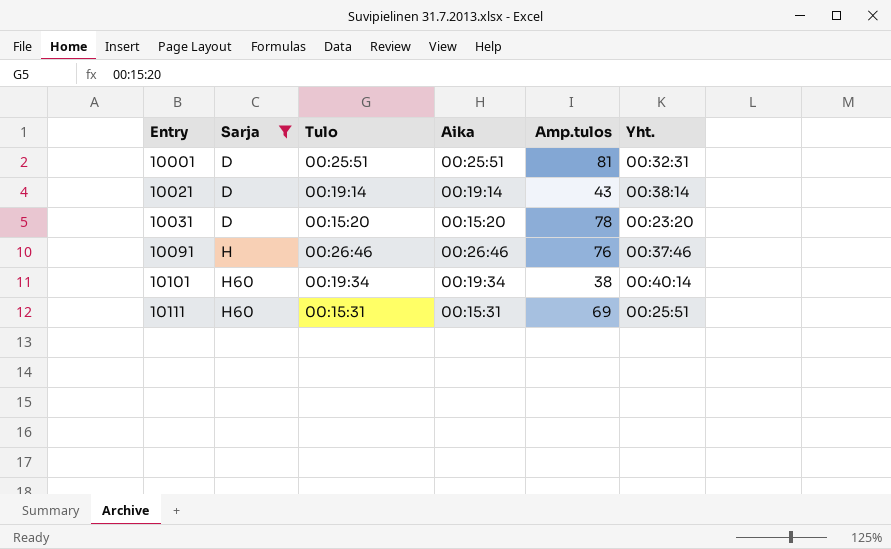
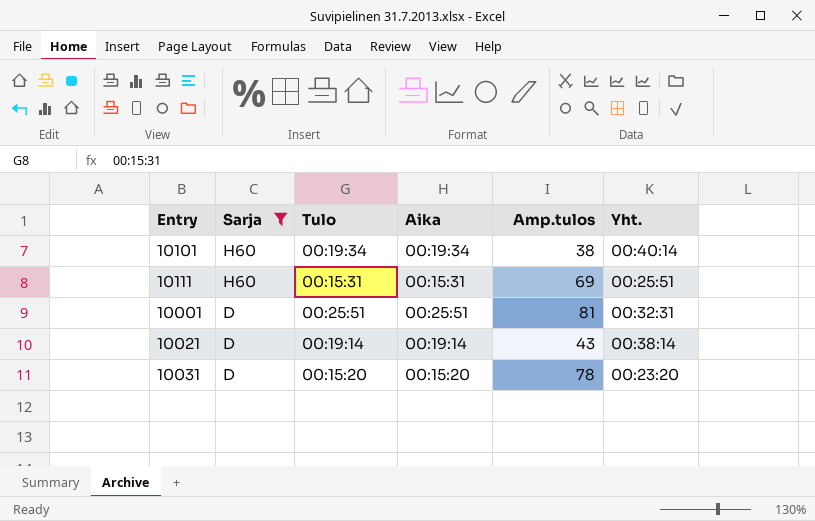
row order: Entry ascending -> Sarja descending
row 10091: H | 00:26:46 | 00:26:46 | 76 | 00:37:46 -> none

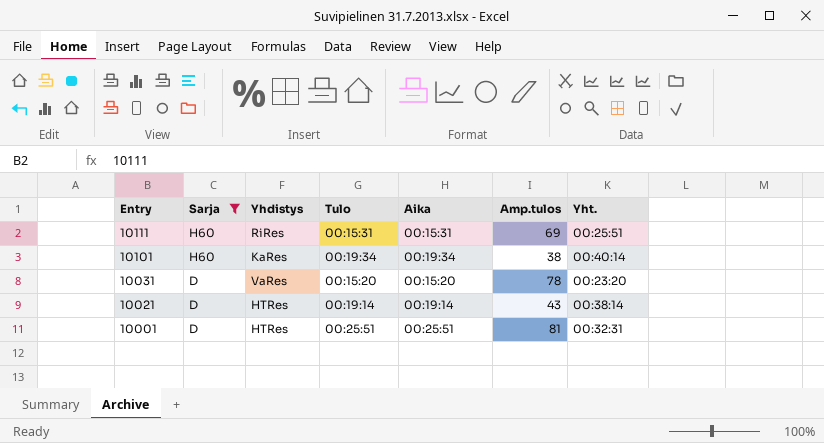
row order: Sarja descending -> Entry descending
column Yhdistys | position: none -> 3

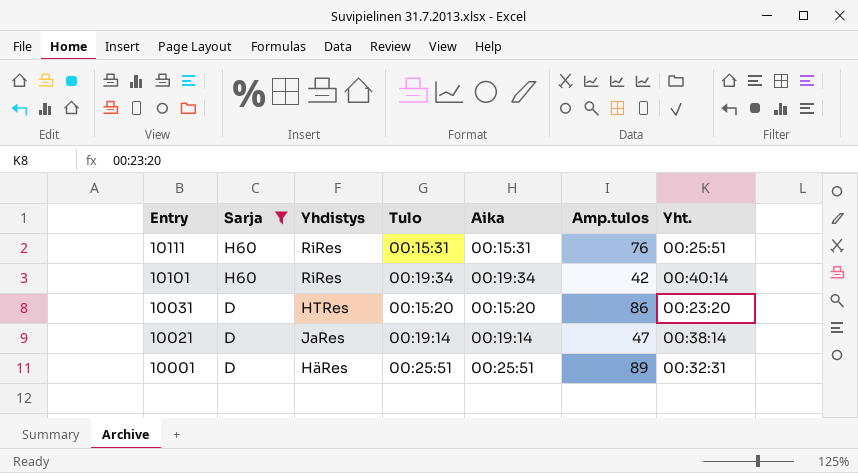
10111 | Amp.tulos: 69 -> 76
10101 | Yhdistys: KaRes -> RiRes
10101 | Amp.tulos: 38 -> 42
10031 | Yhdistys: VaRes -> HTRes
10031 | Amp.tulos: 78 -> 86
10021 | Yhdistys: HTRes -> JaRes
10021 | Amp.tulos: 43 -> 47
10001 | Yhdistys: HTRes -> HäRes
10001 | Amp.tulos: 81 -> 89

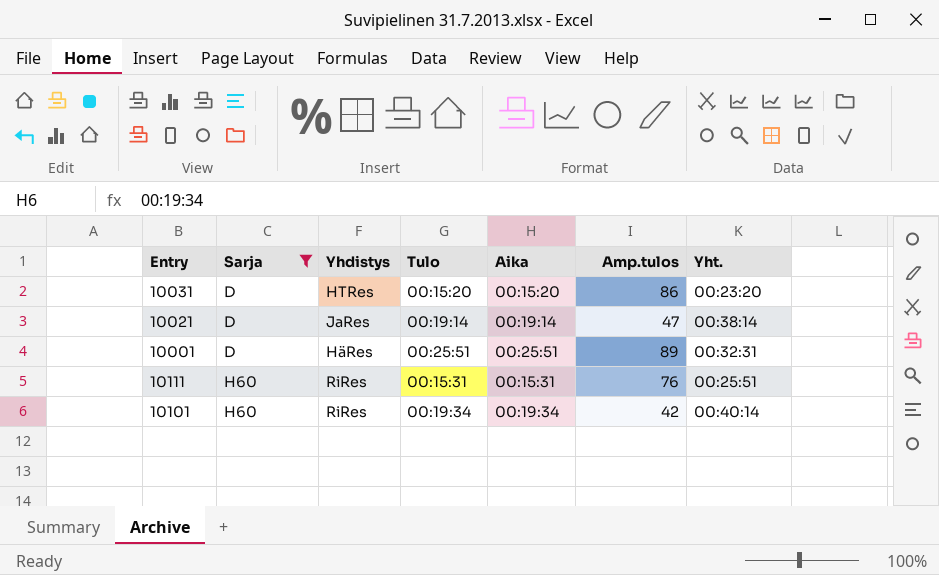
row order: Entry descending -> Sarja ascending

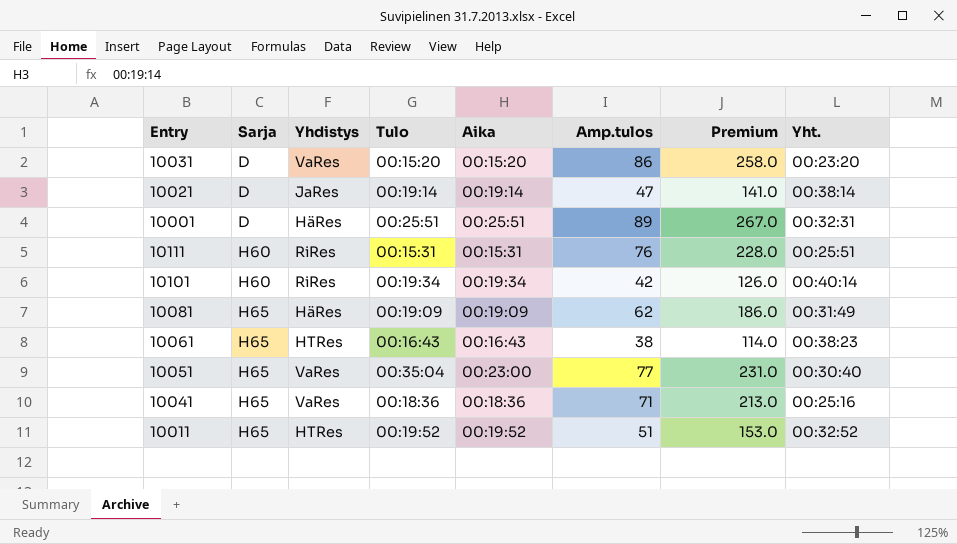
filter: Sarja != H65 -> none
column Premium | formula: none -> [Amp.tulos] * 3
10031 | Yhdistys: HTRes -> VaRes

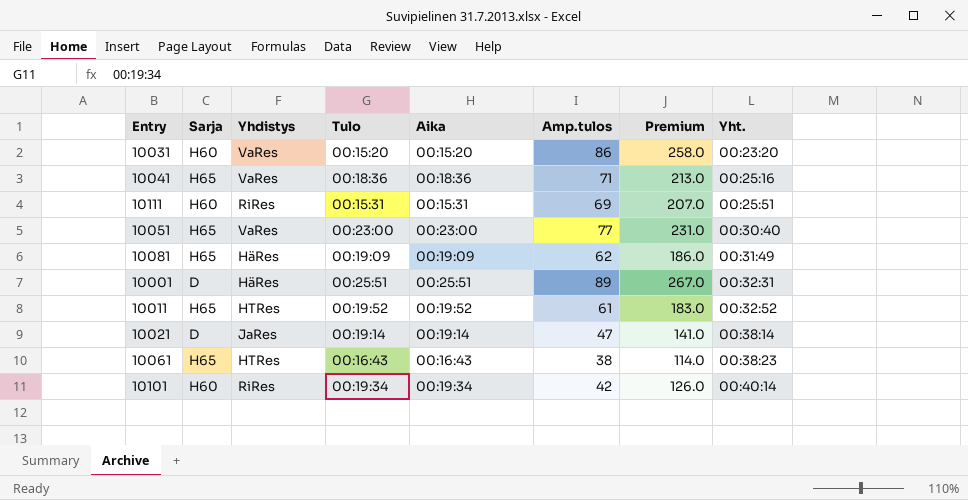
row order: Sarja ascending -> Yht. ascending
10031 | Sarja: D -> H60
10111 | Amp.tulos: 76 -> 69
10111 | Premium: 228.0 -> 207.0
10051 | Tulo: 00:35:04 -> 00:23:00
10011 | Amp.tulos: 51 -> 61
10011 | Premium: 153.0 -> 183.0

